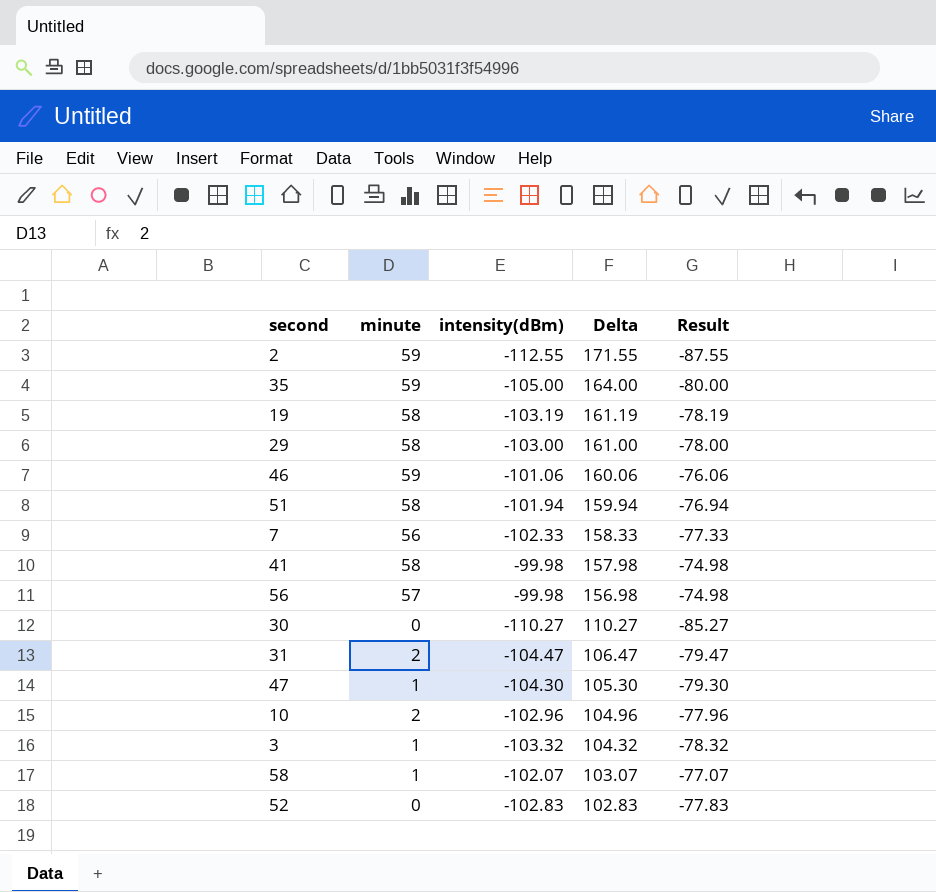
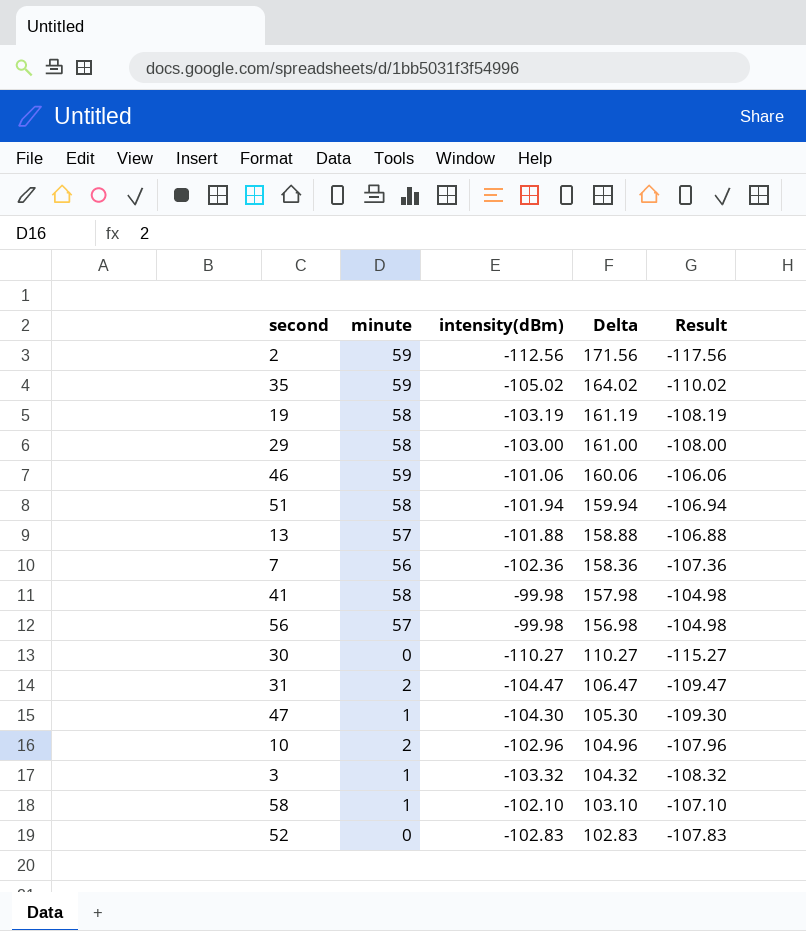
column Result | formula: [intensity(dBm)] + 25 -> [intensity(dBm)] - 5
2 | intensity(dBm): -112.55 -> -112.56
2 | Delta: 171.55 -> 171.56
35 | intensity(dBm): -105.00 -> -105.02
35 | Delta: 164.00 -> 164.02
row 13: none -> 57 | -101.88 | 158.88 | -106.88
7 | intensity(dBm): -102.33 -> -102.36
7 | Delta: 158.33 -> 158.36
58 | intensity(dBm): -102.07 -> -102.10
58 | Delta: 103.07 -> 103.10

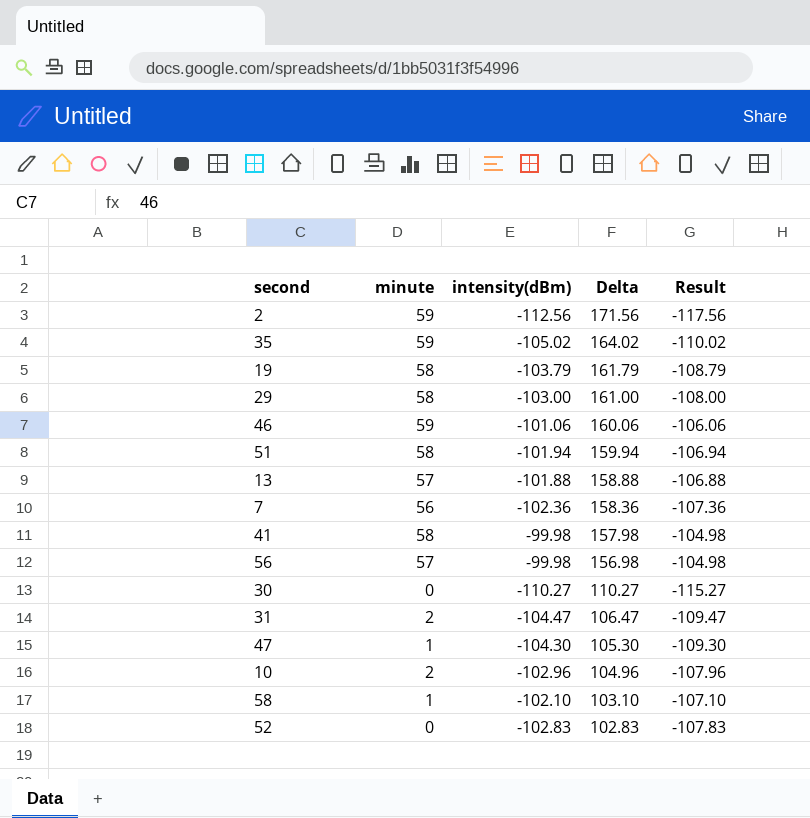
row 3: 1 | -103.32 | 104.32 | -108.32 -> none
19 | intensity(dBm): -103.19 -> -103.79
19 | Delta: 161.19 -> 161.79
19 | Result: -108.19 -> -108.79

